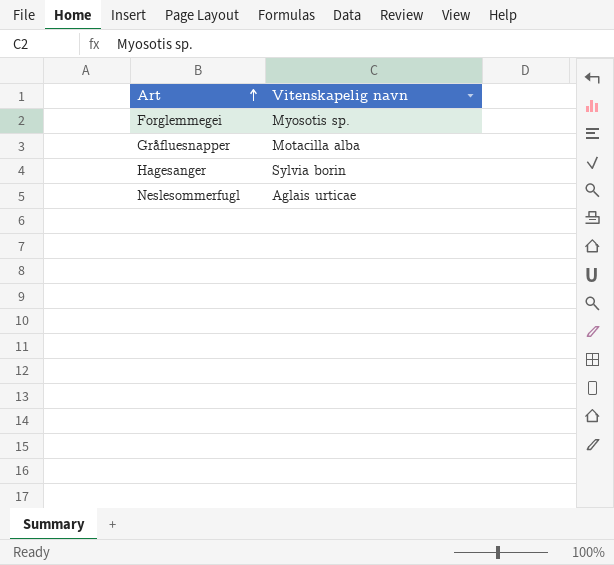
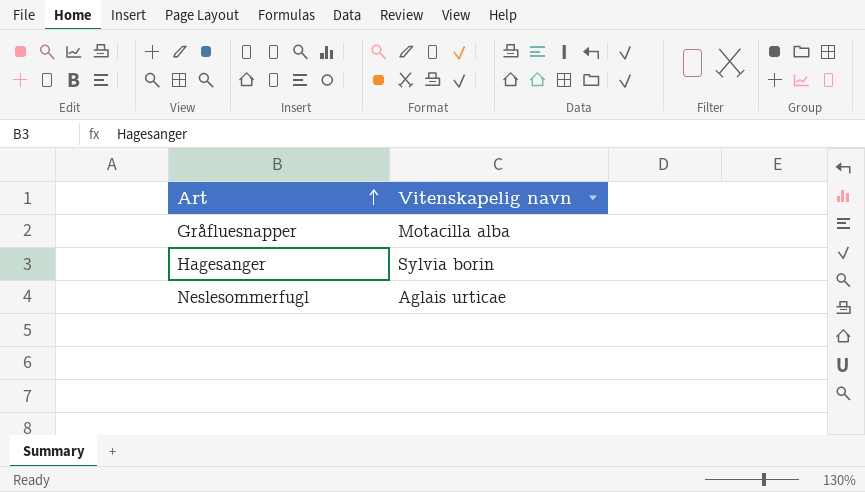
row Forglemmegei: Myosotis sp. -> none

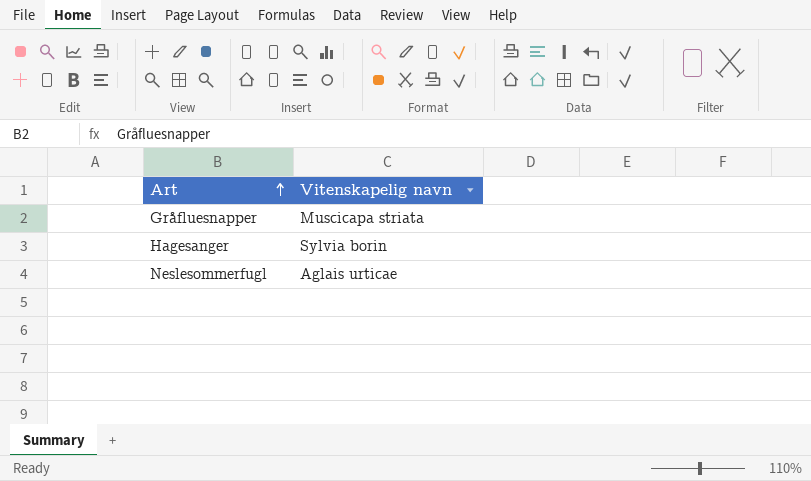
Gråfluesnapper | Vitenskapelig navn: Motacilla alba -> Muscicapa striata

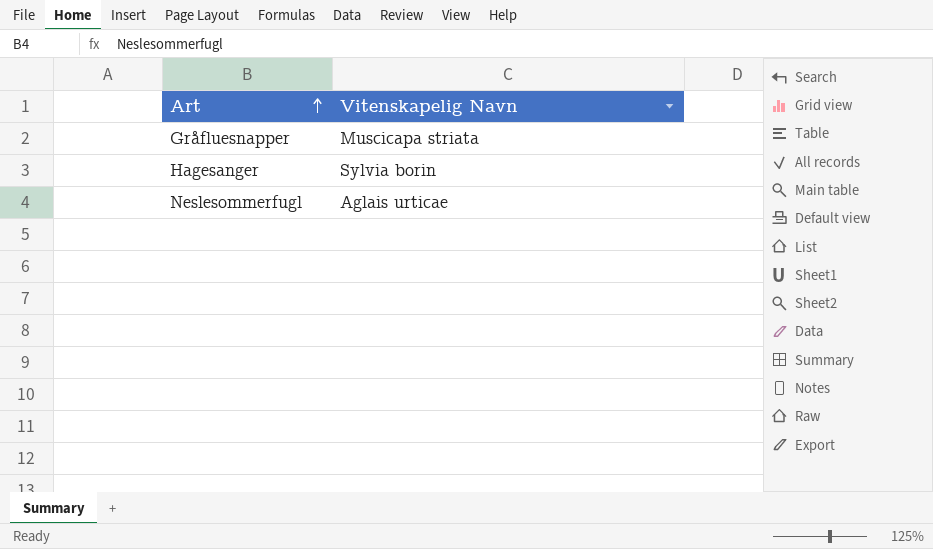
column name: Vitenskapelig navn -> Vitenskapelig Navn

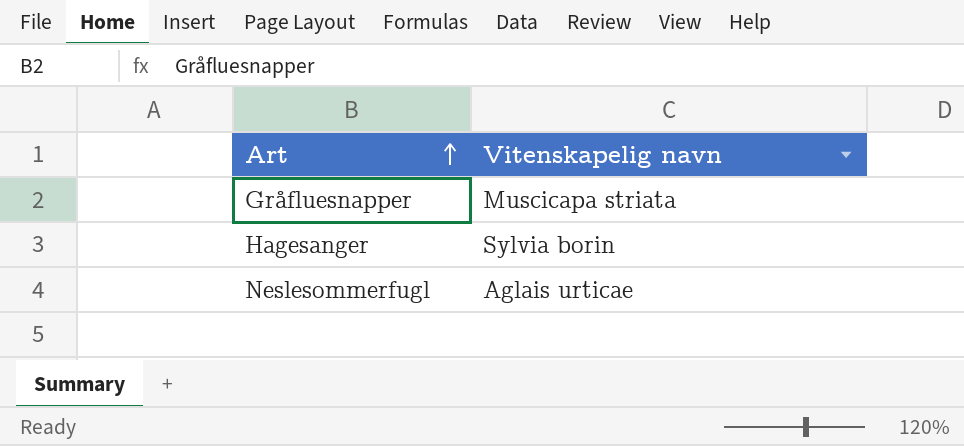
column name: Vitenskapelig Navn -> Vitenskapelig navn

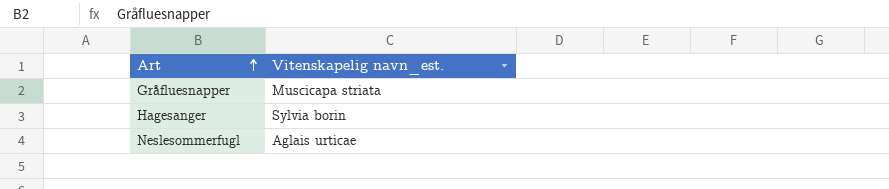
column name: Vitenskapelig navn -> Vitenskapelig navn_est.

